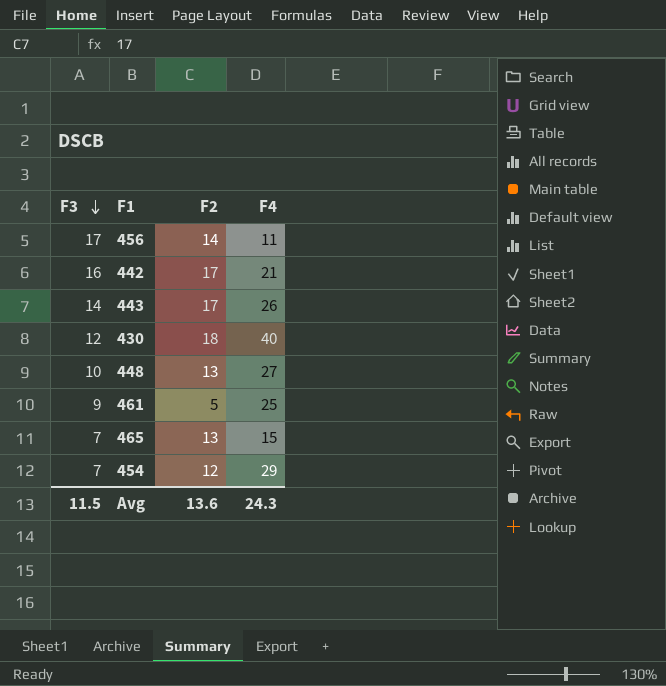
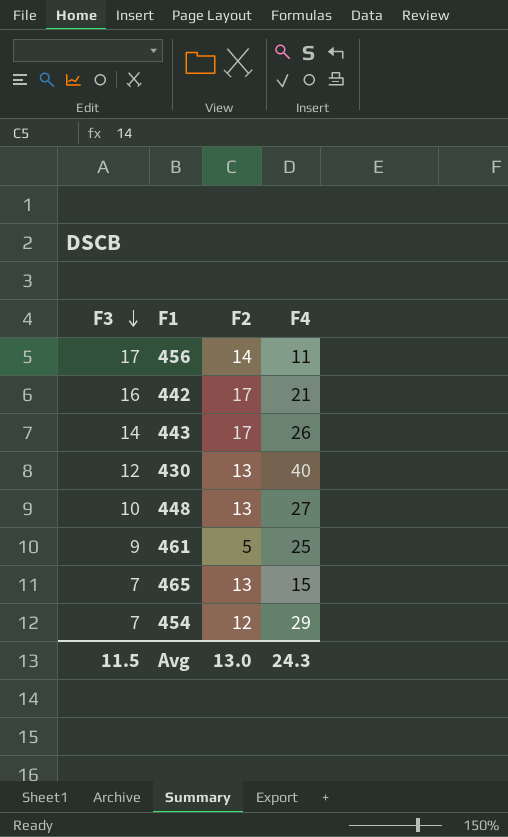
430 | F2: 18 -> 13
Avg | F2: 13.6 -> 13.0

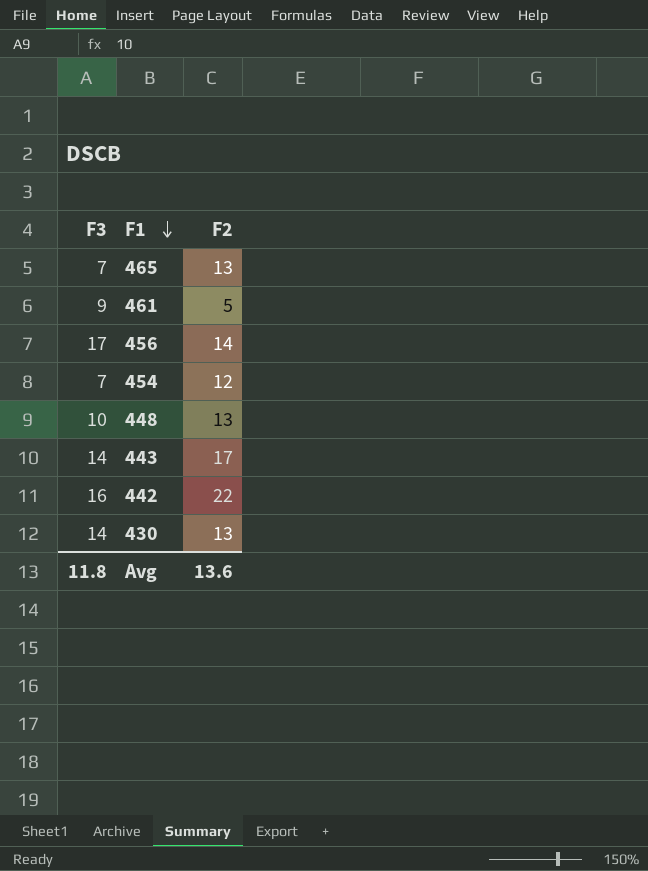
row order: F3 descending -> F1 descending
column F4 | position: 4 -> none
442 | F2: 17 -> 22
430 | F3: 12 -> 14
Avg | F3: 11.5 -> 11.8
Avg | F2: 13.0 -> 13.6

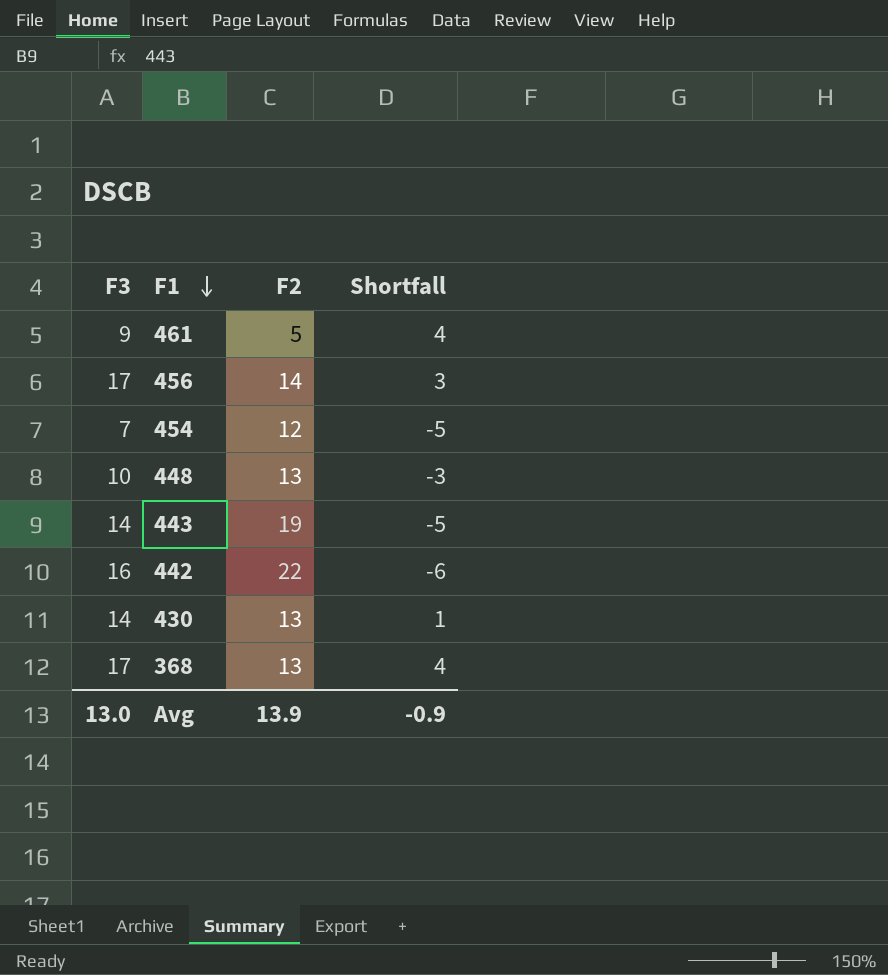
column Shortfall | formula: none -> [F3] - [F2]
row 465: 7 | 13 -> none
443 | F2: 17 -> 19
row 368: none -> 17 | 13 | 4
Avg | F3: 11.8 -> 13.0
Avg | F2: 13.6 -> 13.9

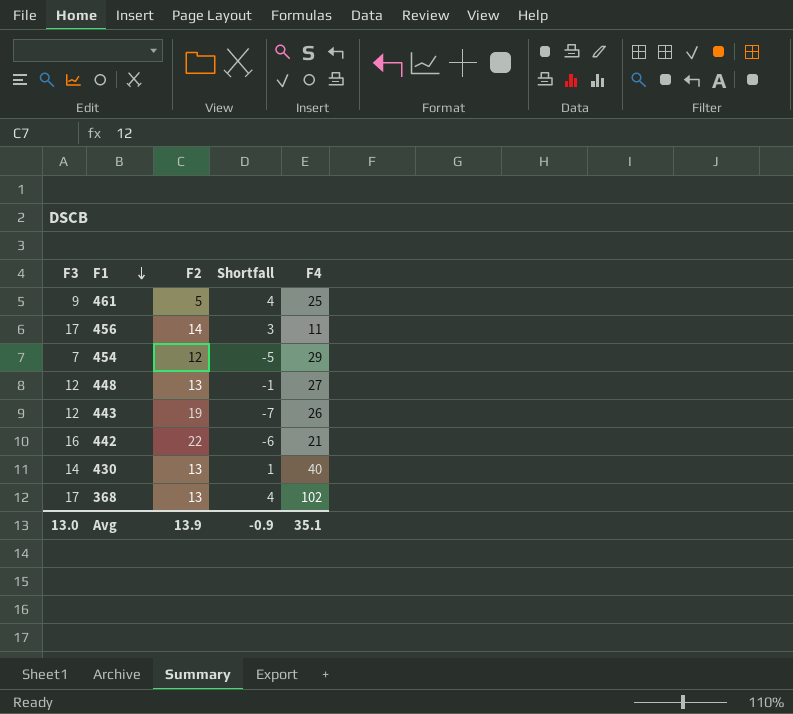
column F4 | position: none -> 5
448 | F3: 10 -> 12
448 | Shortfall: -3 -> -1
443 | F3: 14 -> 12
443 | Shortfall: -5 -> -7

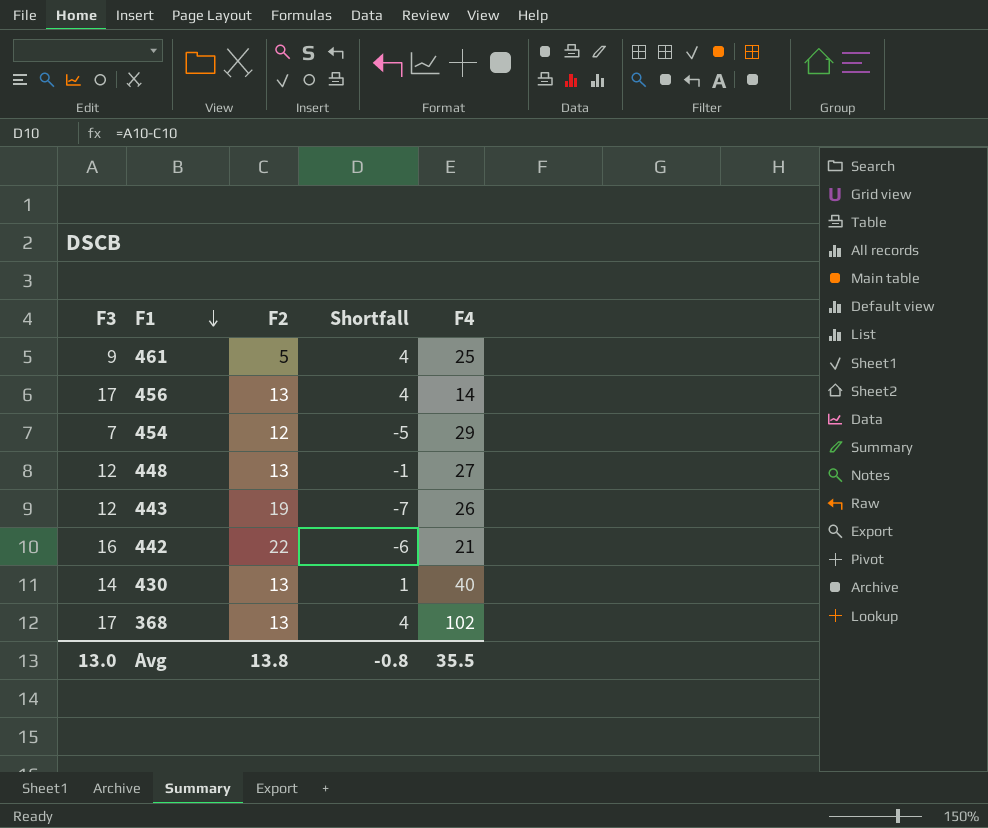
456 | F2: 14 -> 13
456 | Shortfall: 3 -> 4
456 | F4: 11 -> 14
Avg | F2: 13.9 -> 13.8
Avg | Shortfall: -0.9 -> -0.8
Avg | F4: 35.1 -> 35.5

